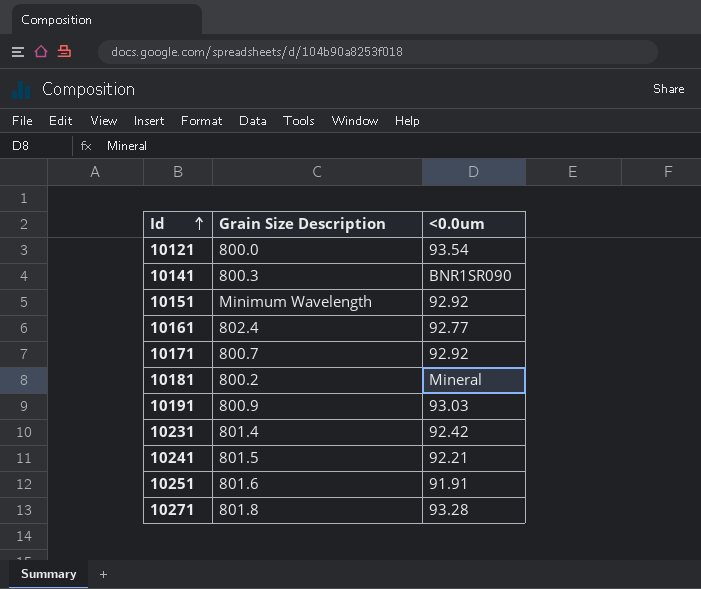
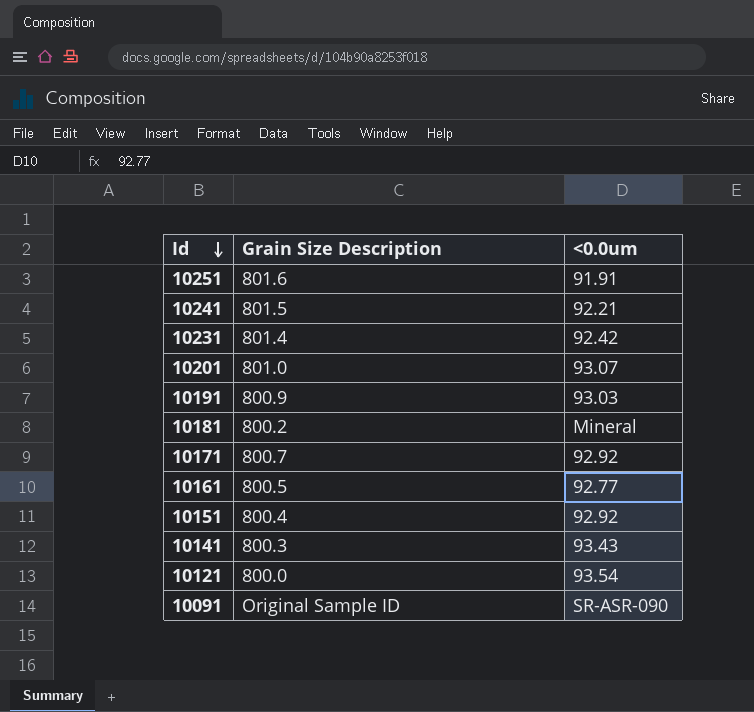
row order: Id ascending -> Id descending
row 10271: 801.8 | 93.28 -> none
row 10201: none -> 801.0 | 93.07
10161 | Grain Size Description: 802.4 -> 800.5
10151 | Grain Size Description: Minimum Wavelength -> 800.4
10141 | <0.0um: BNR1SR090 -> 93.43
row 10091: none -> Original Sample ID | SR-ASR-090

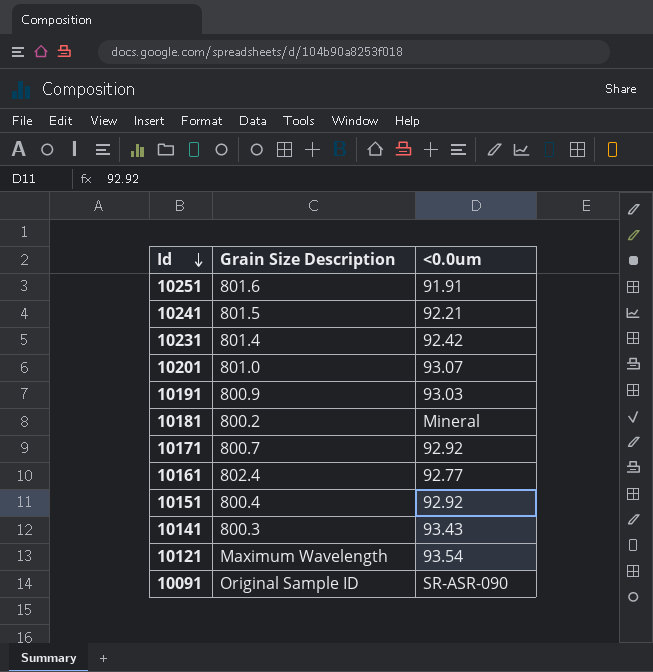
10161 | Grain Size Description: 800.5 -> 802.4
10121 | Grain Size Description: 800.0 -> Maximum Wavelength

